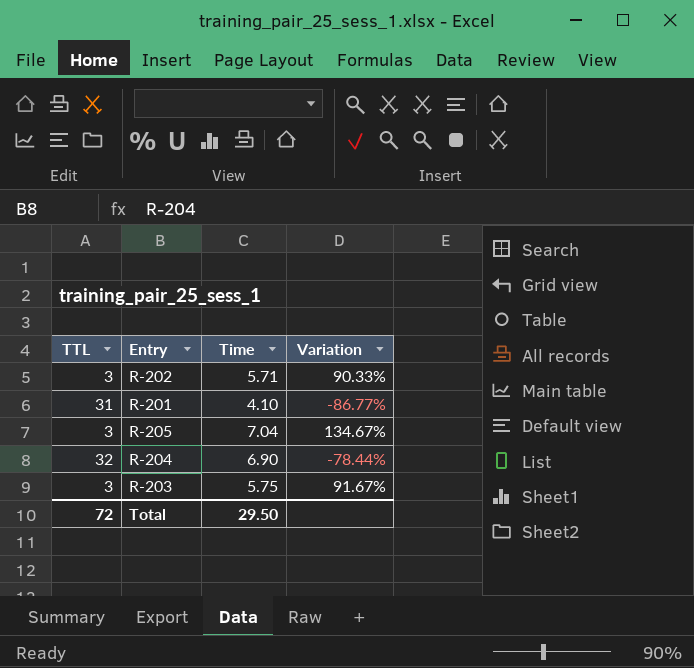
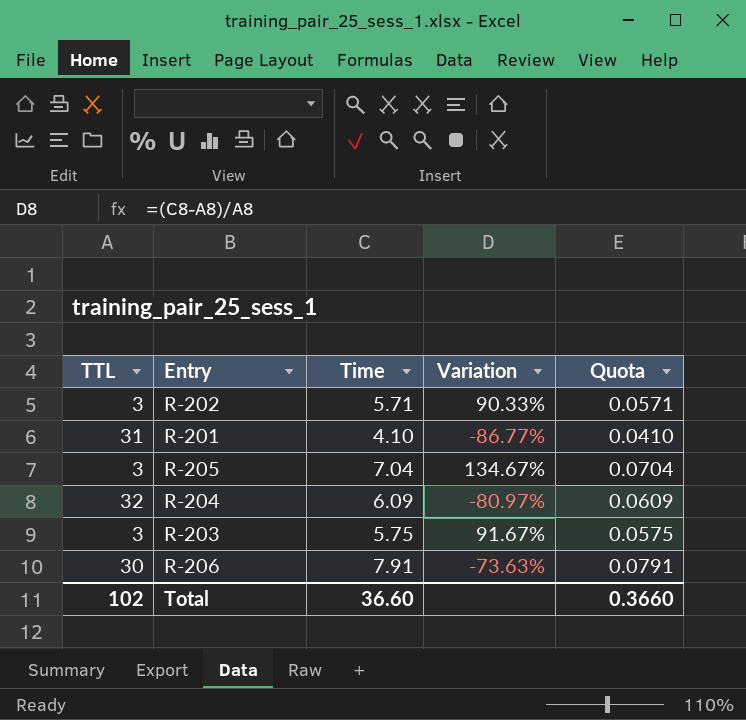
column Quota | formula: none -> [Time] * 0.01
R-204 | Time: 6.90 -> 6.09
R-204 | Variation: -78.44% -> -80.97%
row R-206: none -> 30 | 7.91 | -73.63% | 0.0791
Total | TTL: 72 -> 102
Total | Time: 29.50 -> 36.60

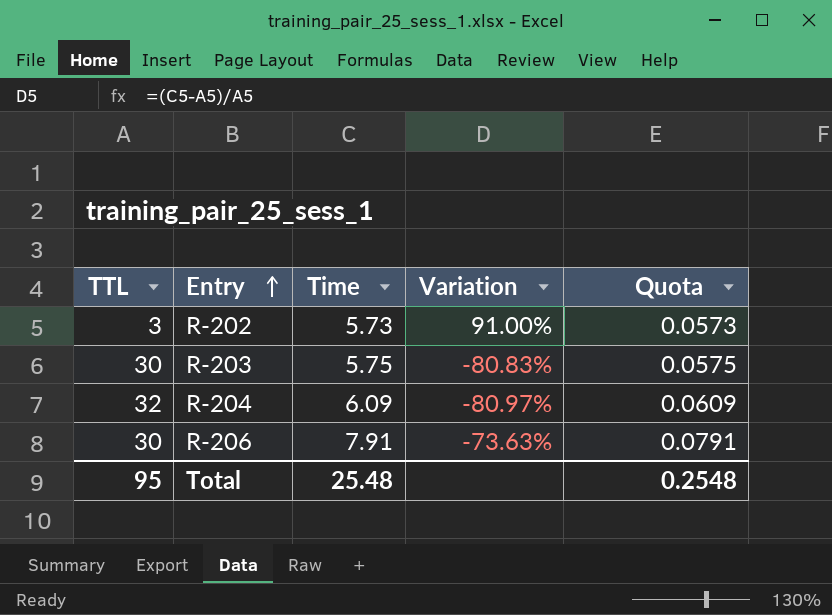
row order: none -> Entry ascending
row R-201: 31 | 4.10 | -86.77% | 0.0410 -> none
row R-205: 3 | 7.04 | 134.67% | 0.0704 -> none
R-202 | Time: 5.71 -> 5.73
R-202 | Variation: 90.33% -> 91.00%
R-202 | Quota: 0.0571 -> 0.0573
R-203 | TTL: 3 -> 30
R-203 | Variation: 91.67% -> -80.83%
Total | TTL: 102 -> 95
Total | Time: 36.60 -> 25.48
Total | Quota: 0.3660 -> 0.2548

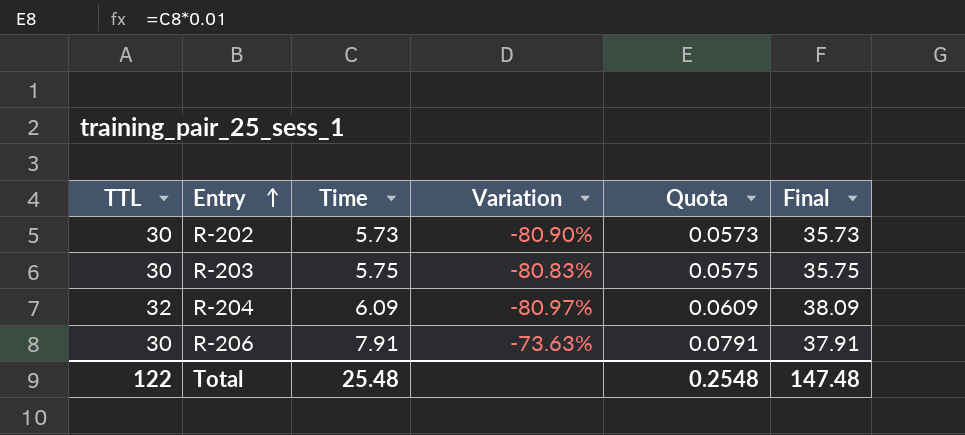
column Final | formula: none -> [TTL] + [Time]
R-202 | TTL: 3 -> 30
R-202 | Variation: 91.00% -> -80.90%
Total | TTL: 95 -> 122

